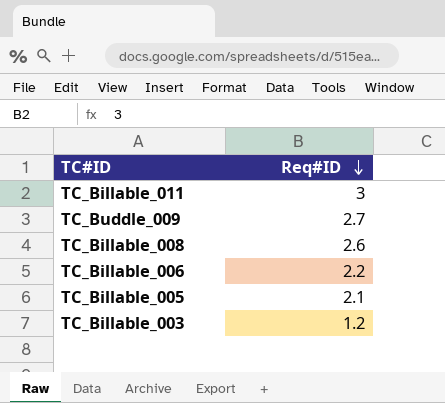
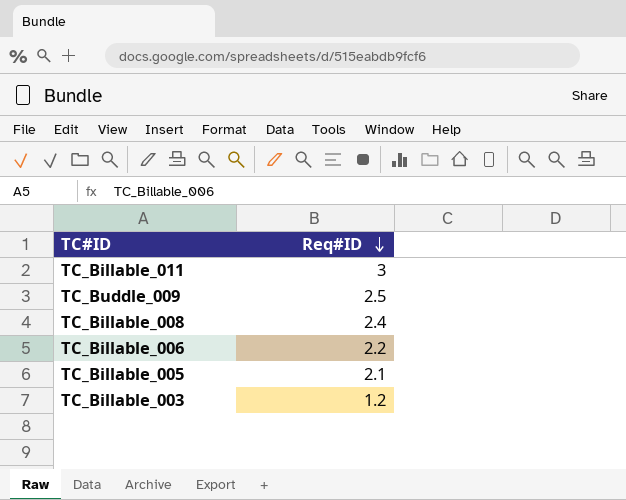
TC_Buddle_009 | Req#ID: 2.7 -> 2.5
TC_Billable_008 | Req#ID: 2.6 -> 2.4

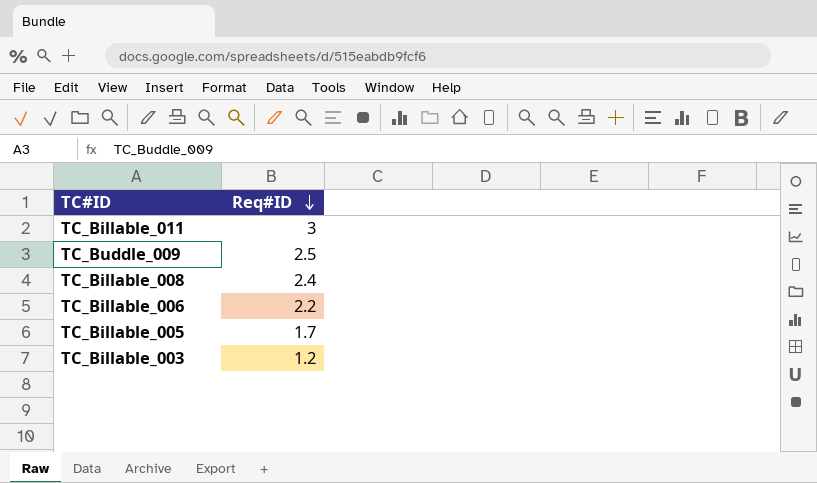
TC_Billable_005 | Req#ID: 2.1 -> 1.7

